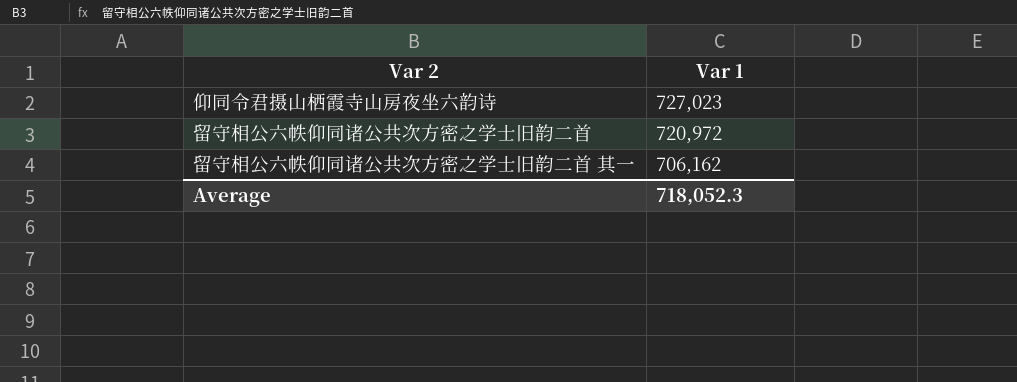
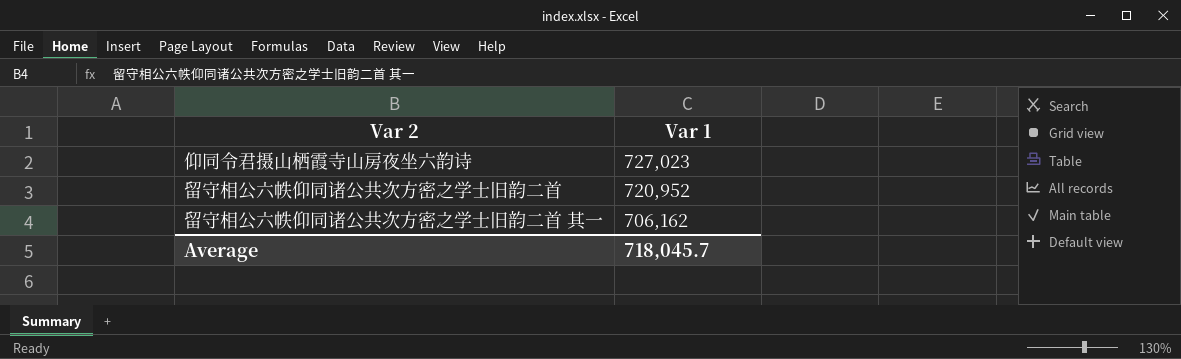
留守相公六帙仰同诸公共次方密之学士旧韵二首 | Var 1: 720,972 -> 720,952
Average | Var 1: 718,052.3 -> 718,045.7

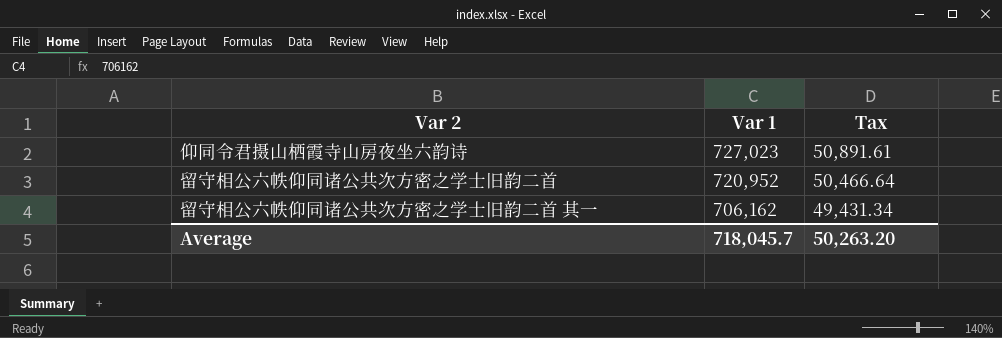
column Tax | formula: none -> [Var 1] * 0.07

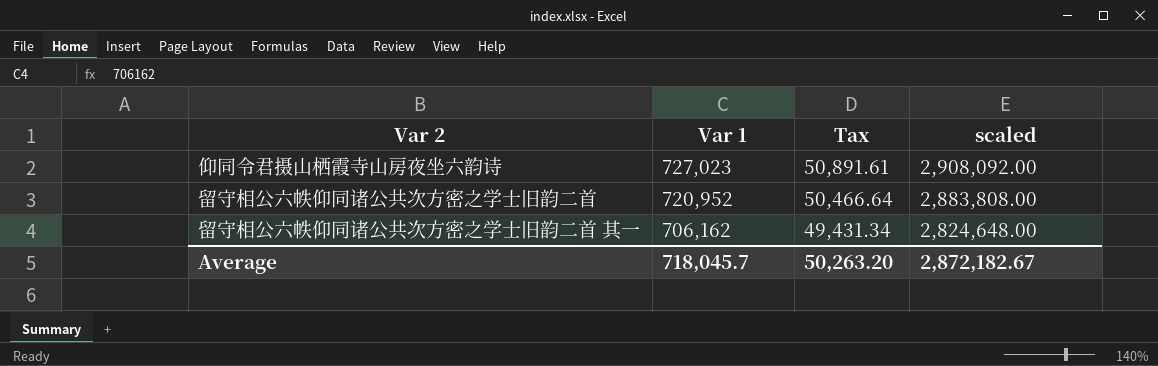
column scaled | formula: none -> [Var 1] * 4

